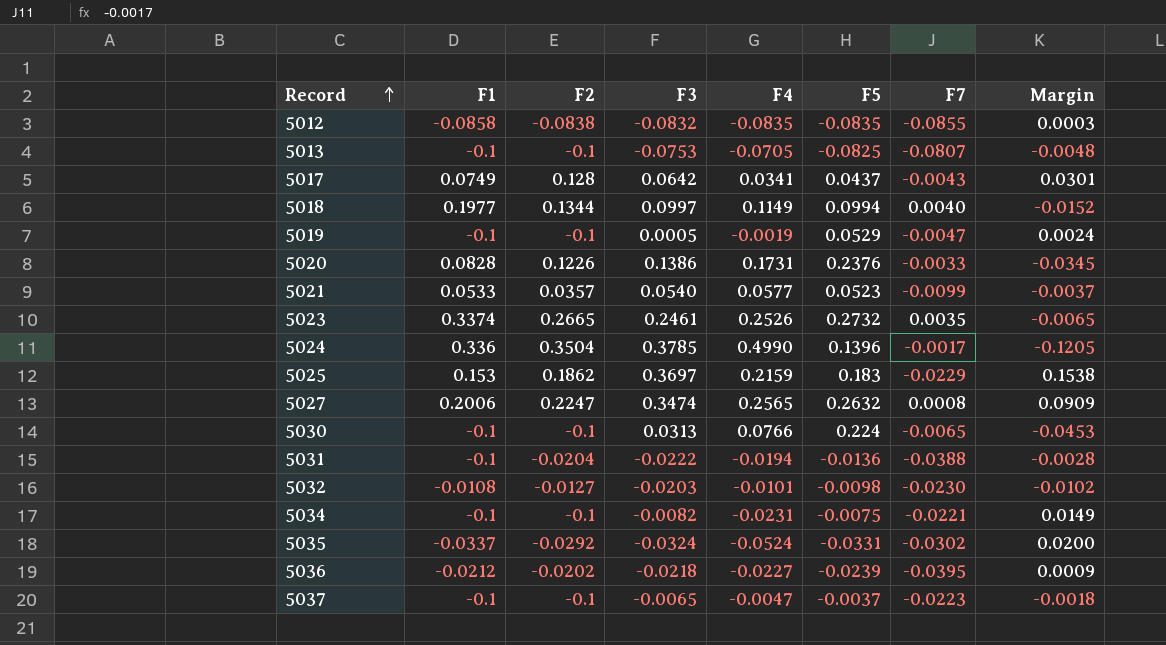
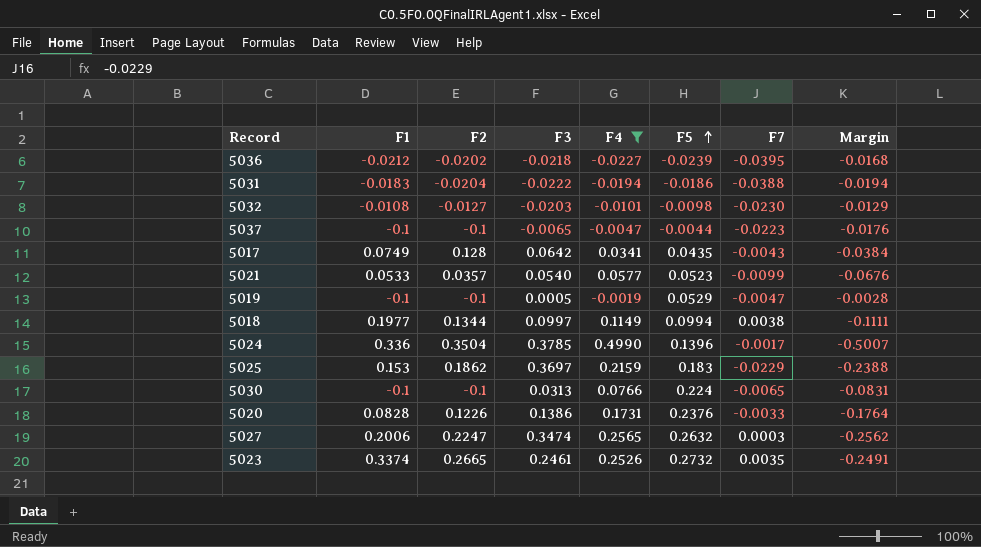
filter: none -> F4 >= -0.0227
row order: Record ascending -> F5 ascending
column Margin | formula: [F3] - [F4] -> [F7] - [F4]
5031 | F1: -0.1 -> -0.0183
5031 | F5: -0.0136 -> -0.0186
5037 | F5: -0.0037 -> -0.0044
5017 | F5: 0.0437 -> 0.0435
5018 | F7: 0.0040 -> 0.0038
5027 | F7: 0.0008 -> 0.0003

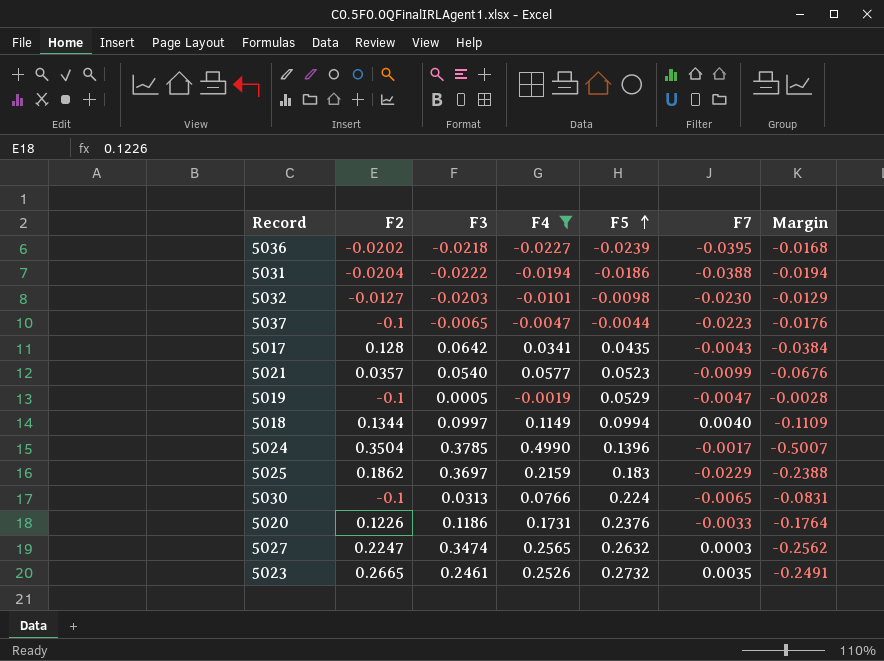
column F1 | position: 2 -> none
5018 | F7: 0.0038 -> 0.0040
5018 | Margin: -0.1111 -> -0.1109
5020 | F3: 0.1386 -> 0.1186

